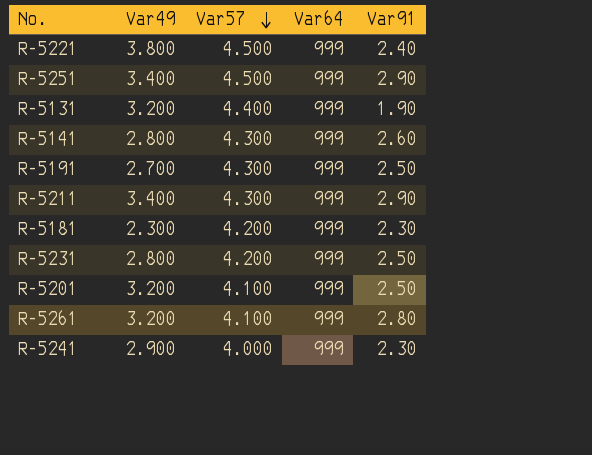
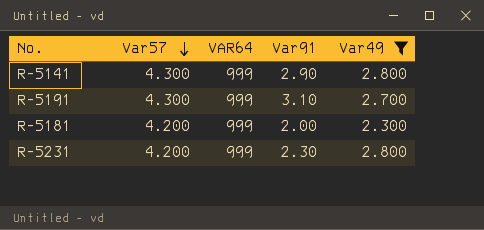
filter: none -> Var49 <= 2.800
column name: Var64 -> VAR64
column Var49 | position: 2 -> 5
R-5141 | Var91: 2.60 -> 2.90
R-5191 | Var91: 2.50 -> 3.10
R-5181 | Var91: 2.30 -> 2.00
R-5231 | Var91: 2.50 -> 2.30

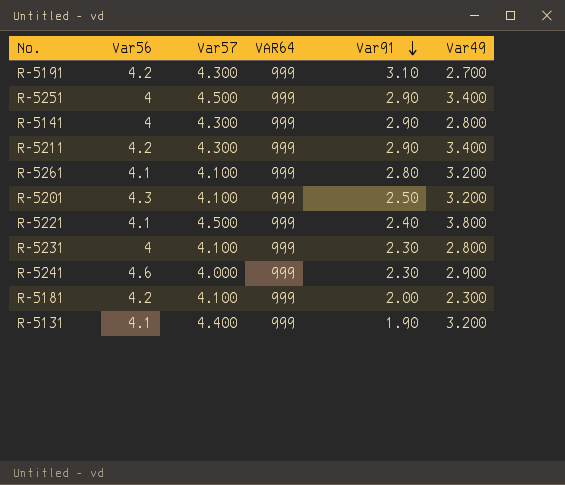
filter: Var49 <= 2.800 -> none
row order: Var57 descending -> Var91 descending
column Var56 | position: none -> 2
R-5231 | Var57: 4.200 -> 4.100
R-5181 | Var57: 4.200 -> 4.100

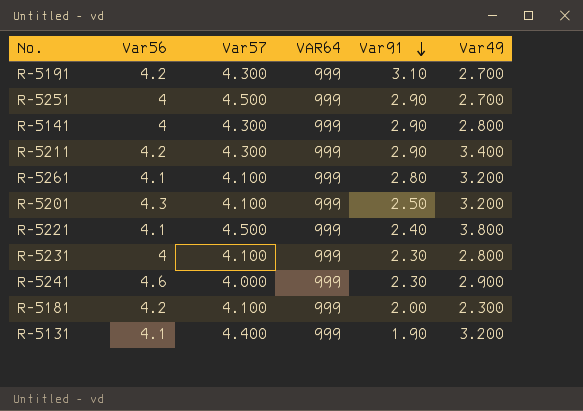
R-5251 | Var49: 3.400 -> 2.700

